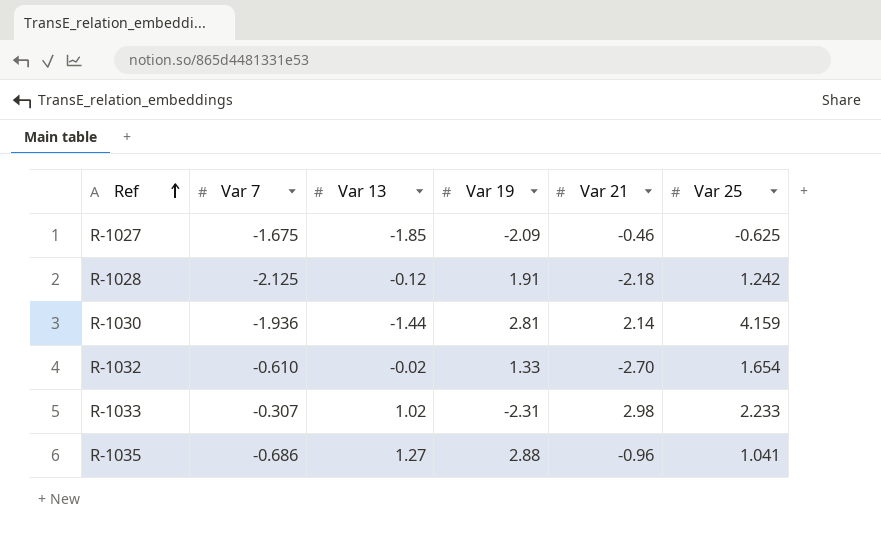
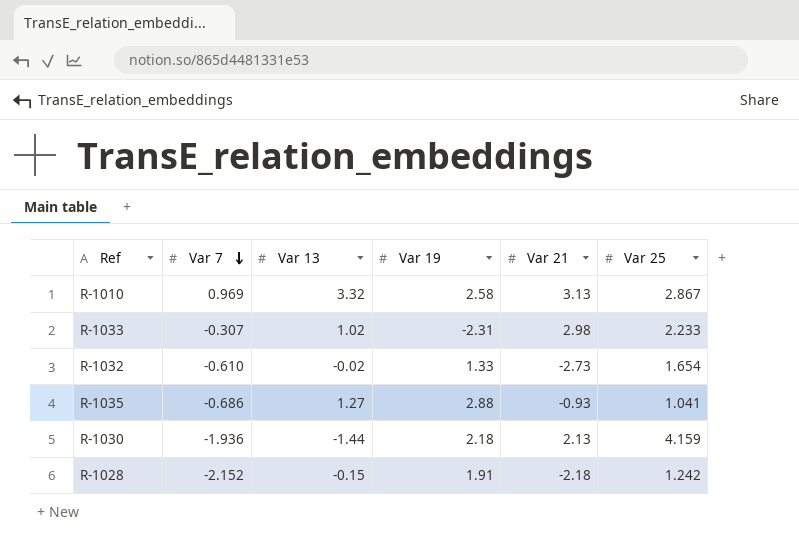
row order: Ref ascending -> Var 7 descending
row R-1027: -1.675 | -1.85 | -2.09 | -0.46 | -0.625 -> none
row R-1010: none -> 0.969 | 3.32 | 2.58 | 3.13 | 2.867
R-1032 | Var 21: -2.70 -> -2.73
R-1035 | Var 21: -0.96 -> -0.93
R-1030 | Var 19: 2.81 -> 2.18
R-1030 | Var 21: 2.14 -> 2.13
R-1028 | Var 7: -2.125 -> -2.152
R-1028 | Var 13: -0.12 -> -0.15

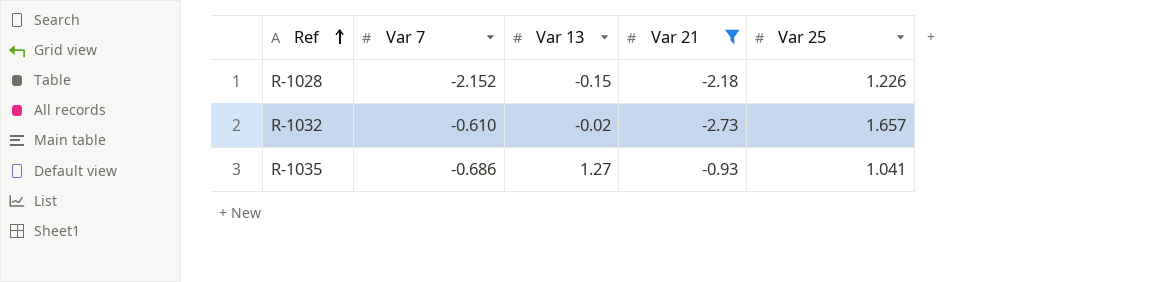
filter: none -> Var 21 <= -0.93
row order: Var 7 descending -> Ref ascending
column Var 19 | position: 4 -> none
R-1028 | Var 25: 1.242 -> 1.226
R-1032 | Var 25: 1.654 -> 1.657

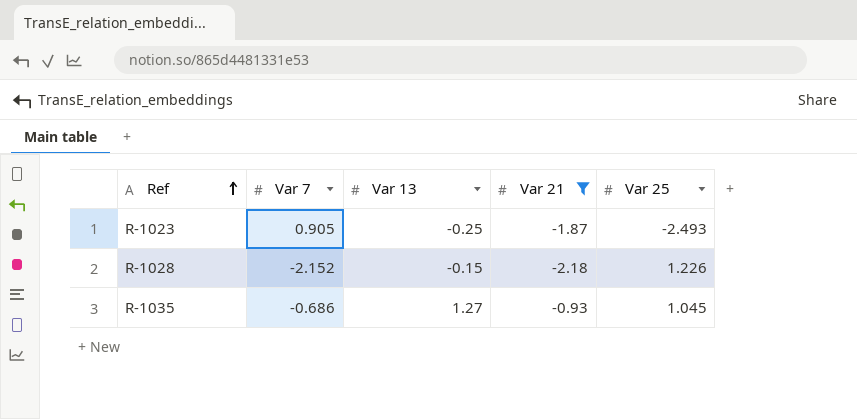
row R-1032: -0.610 | -0.02 | -2.73 | 1.657 -> none
row R-1023: none -> 0.905 | -0.25 | -1.87 | -2.493
R-1035 | Var 25: 1.041 -> 1.045

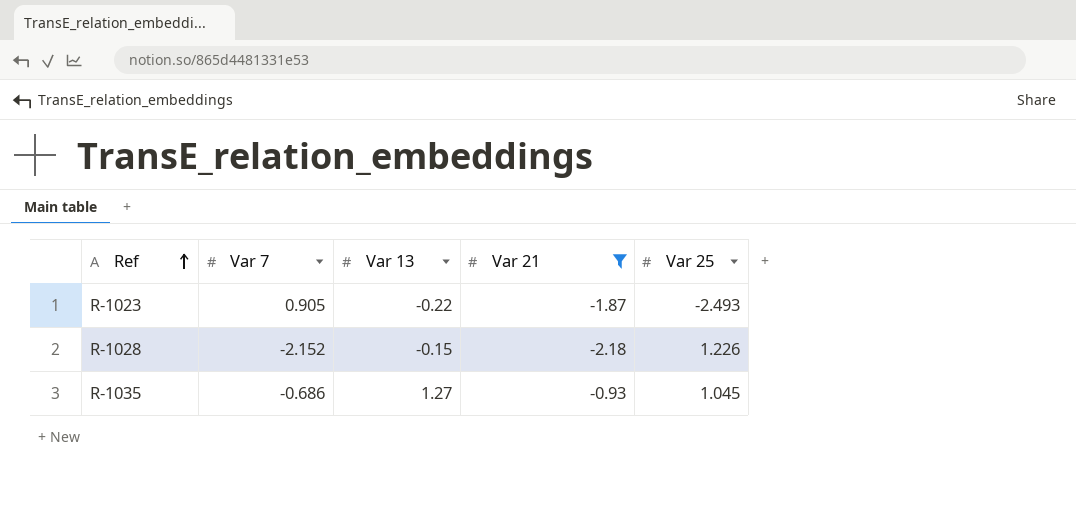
R-1023 | Var 13: -0.25 -> -0.22

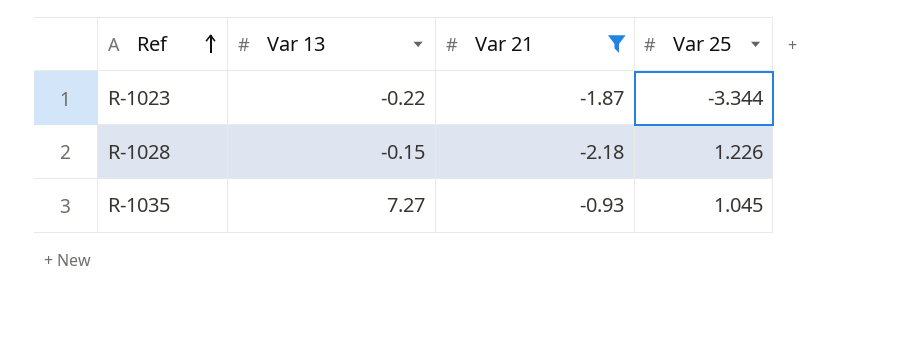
column Var 7 | position: 2 -> none
R-1023 | Var 25: -2.493 -> -3.344
R-1035 | Var 13: 1.27 -> 7.27

